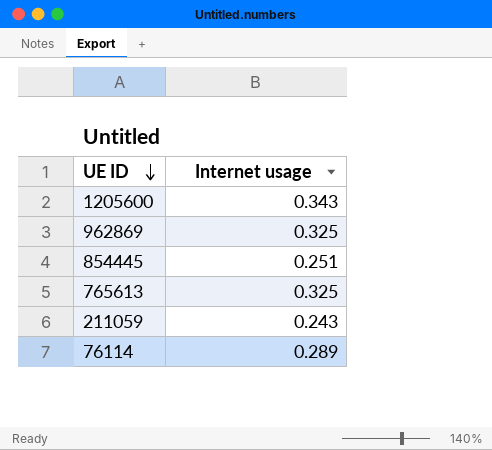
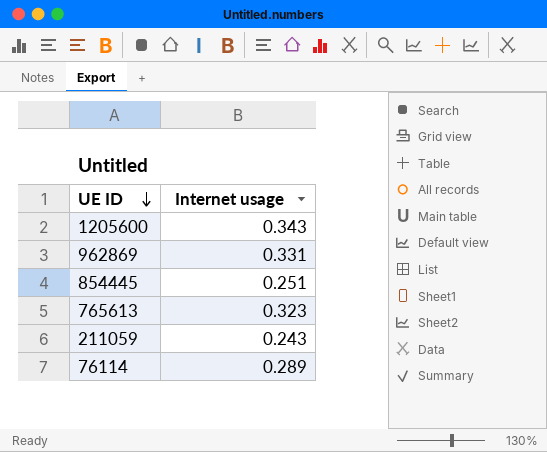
962869 | Internet usage: 0.325 -> 0.331
765613 | Internet usage: 0.325 -> 0.323

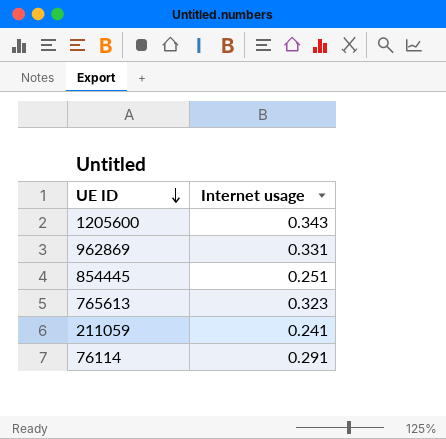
211059 | Internet usage: 0.243 -> 0.241
76114 | Internet usage: 0.289 -> 0.291

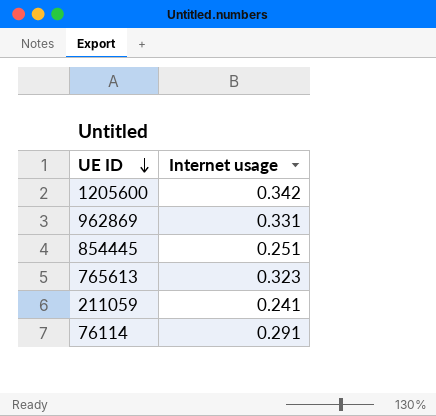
1205600 | Internet usage: 0.343 -> 0.342

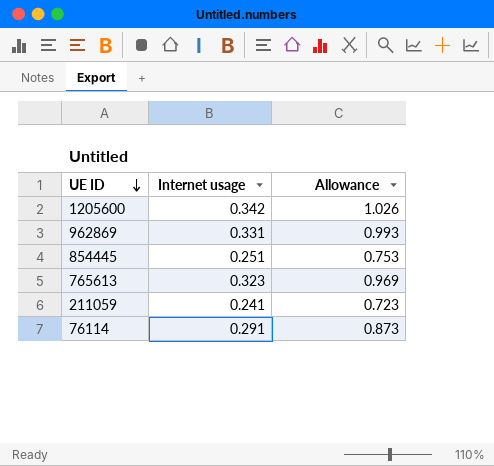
column Allowance | formula: none -> [Internet usage] * 3

